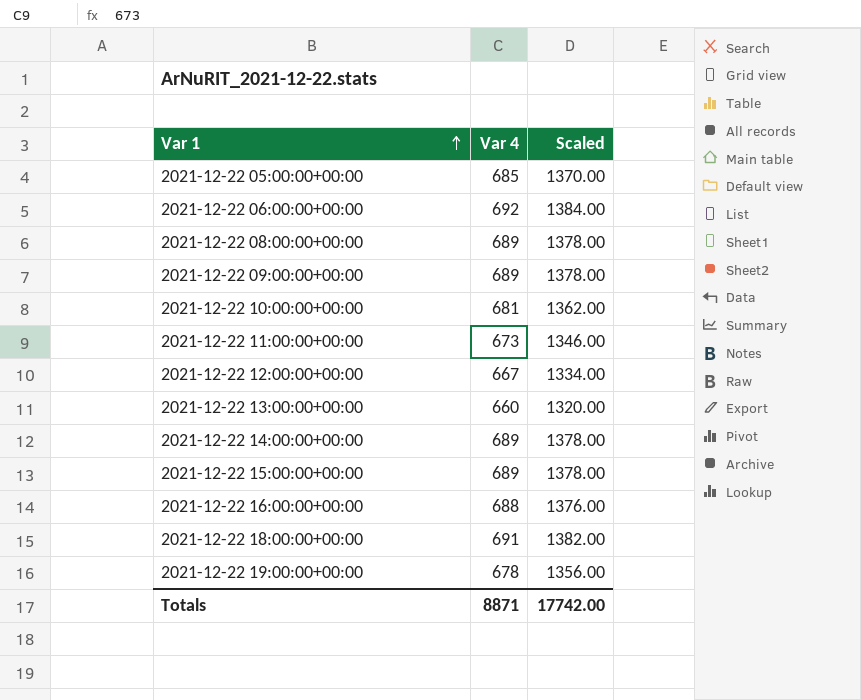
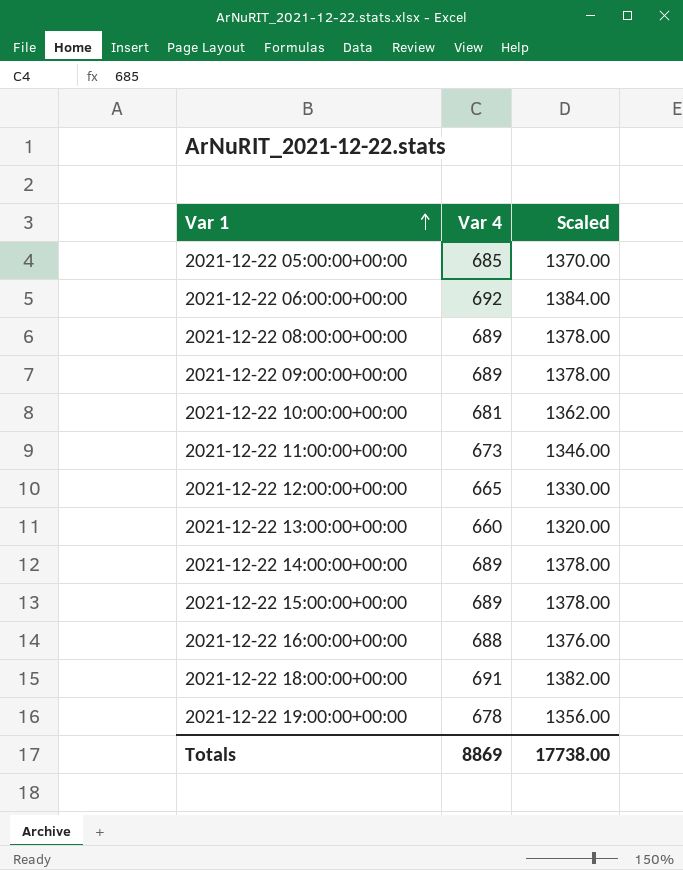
2021-12-22 12:00:00+00:00 | Var 4: 667 -> 665
2021-12-22 12:00:00+00:00 | Scaled: 1334.00 -> 1330.00
Totals | Var 4: 8871 -> 8869
Totals | Scaled: 17742.00 -> 17738.00

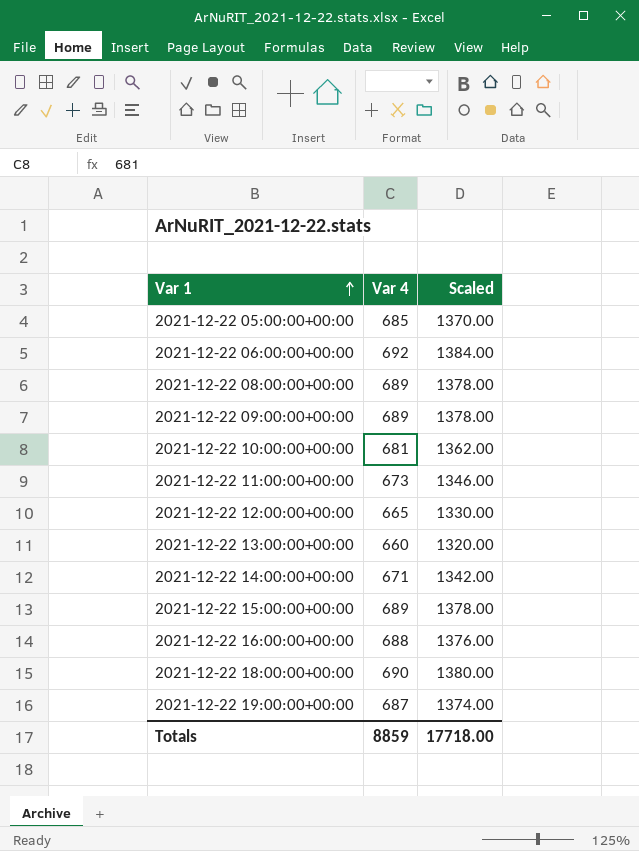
2021-12-22 14:00:00+00:00 | Var 4: 689 -> 671
2021-12-22 14:00:00+00:00 | Scaled: 1378.00 -> 1342.00
2021-12-22 18:00:00+00:00 | Var 4: 691 -> 690
2021-12-22 18:00:00+00:00 | Scaled: 1382.00 -> 1380.00
2021-12-22 19:00:00+00:00 | Var 4: 678 -> 687
2021-12-22 19:00:00+00:00 | Scaled: 1356.00 -> 1374.00
Totals | Var 4: 8869 -> 8859
Totals | Scaled: 17738.00 -> 17718.00

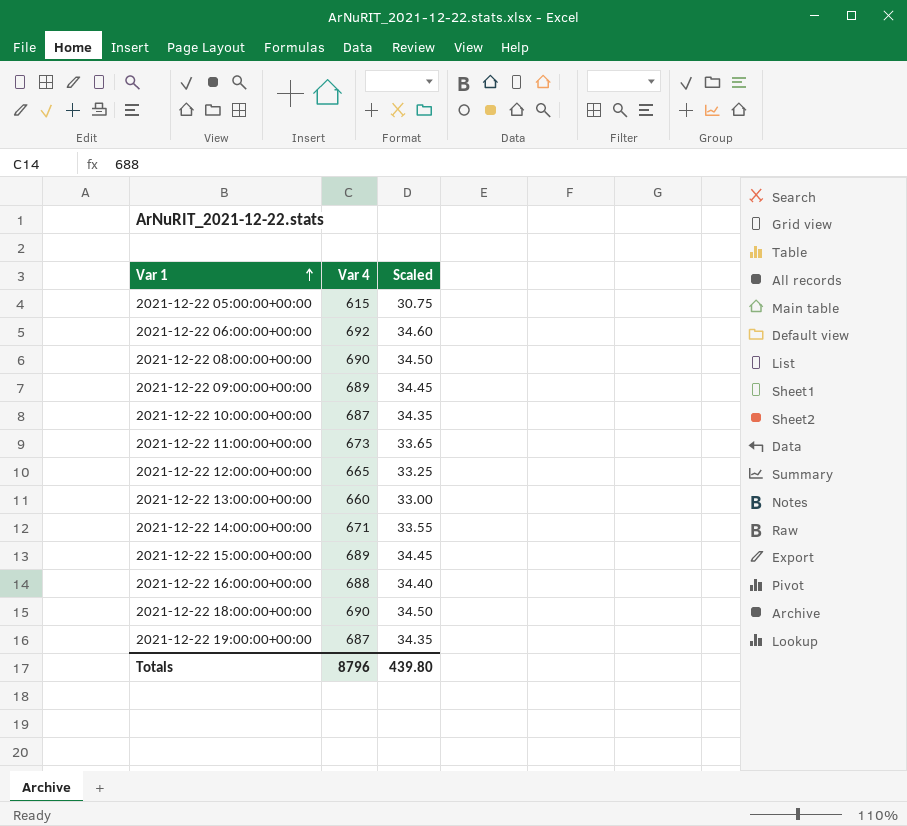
column Scaled | formula: [Var 4] * 2 -> [Var 4] * 0.05
2021-12-22 05:00:00+00:00 | Var 4: 685 -> 615
2021-12-22 08:00:00+00:00 | Var 4: 689 -> 690
2021-12-22 10:00:00+00:00 | Var 4: 681 -> 687
Totals | Var 4: 8859 -> 8796
Totals | Scaled: 17718.00 -> 439.80

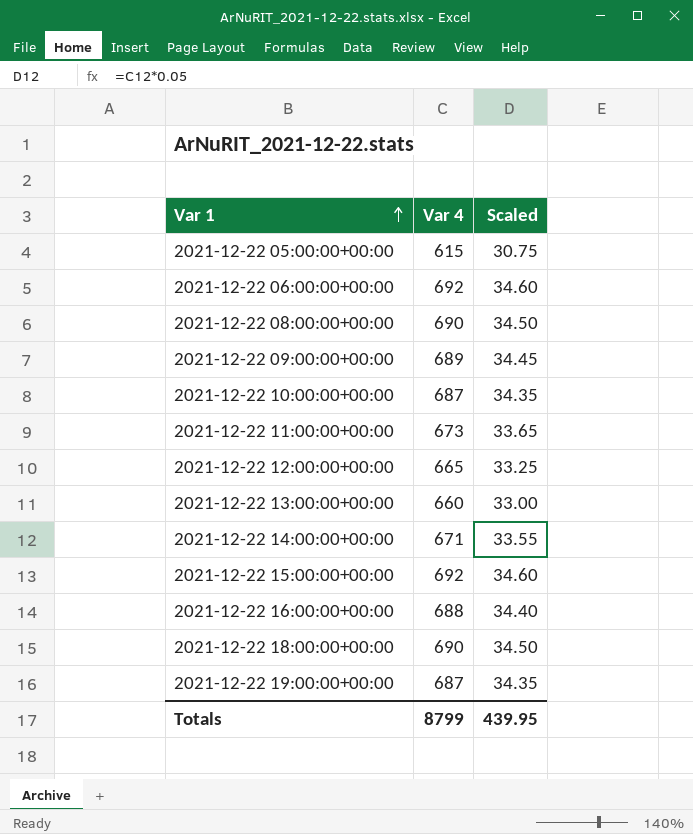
2021-12-22 15:00:00+00:00 | Var 4: 689 -> 692
2021-12-22 15:00:00+00:00 | Scaled: 34.45 -> 34.60
Totals | Var 4: 8796 -> 8799
Totals | Scaled: 439.80 -> 439.95

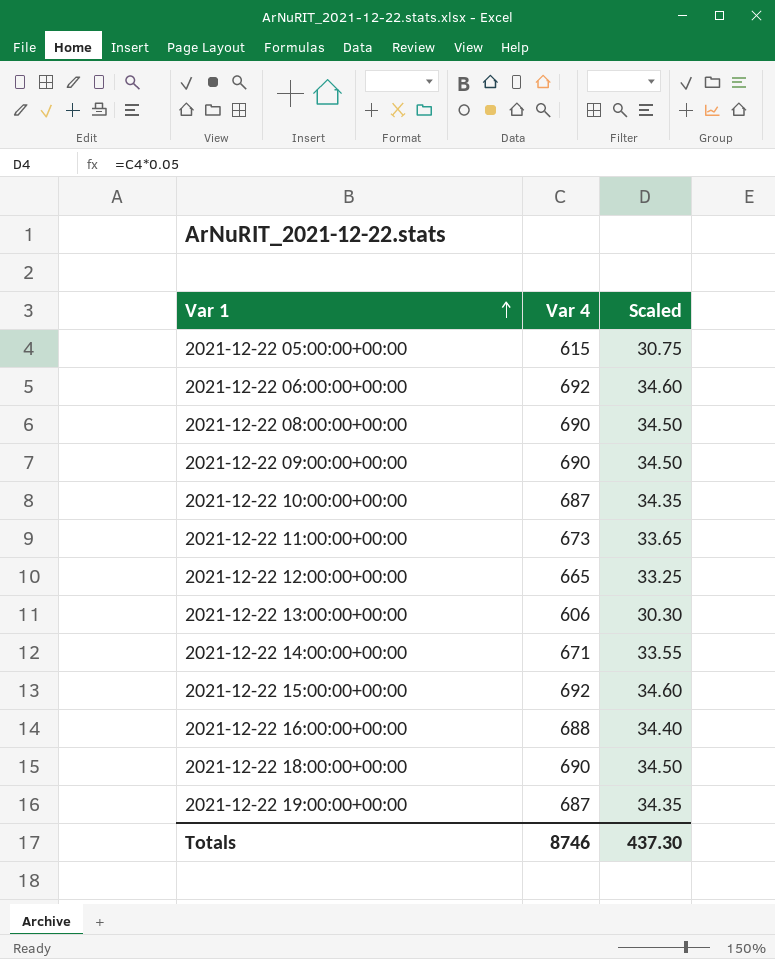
2021-12-22 09:00:00+00:00 | Var 4: 689 -> 690
2021-12-22 09:00:00+00:00 | Scaled: 34.45 -> 34.50
2021-12-22 13:00:00+00:00 | Var 4: 660 -> 606
2021-12-22 13:00:00+00:00 | Scaled: 33.00 -> 30.30
Totals | Var 4: 8799 -> 8746
Totals | Scaled: 439.95 -> 437.30

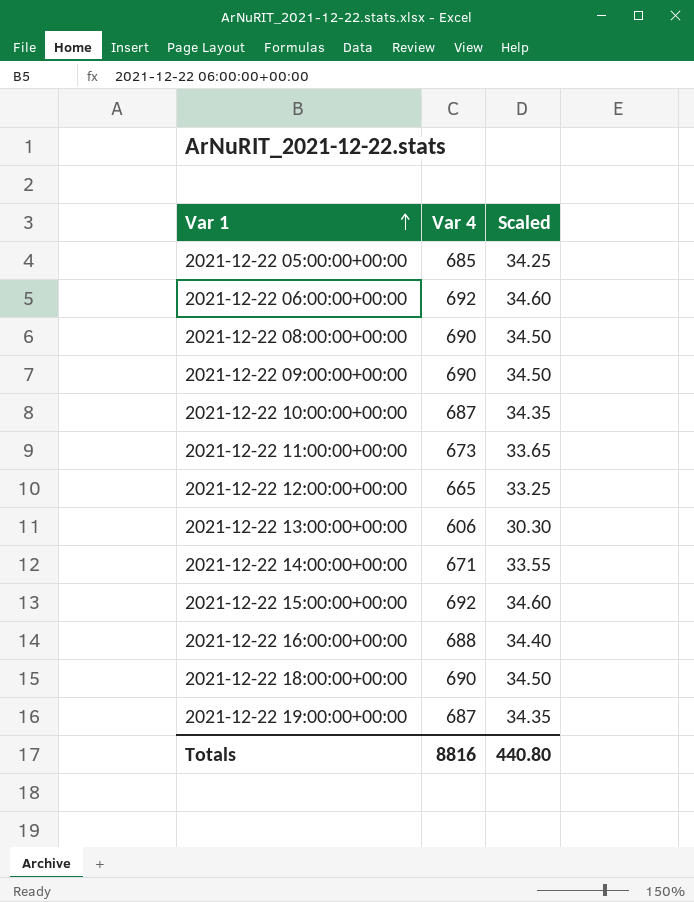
2021-12-22 05:00:00+00:00 | Var 4: 615 -> 685
2021-12-22 05:00:00+00:00 | Scaled: 30.75 -> 34.25
Totals | Var 4: 8746 -> 8816
Totals | Scaled: 437.30 -> 440.80

